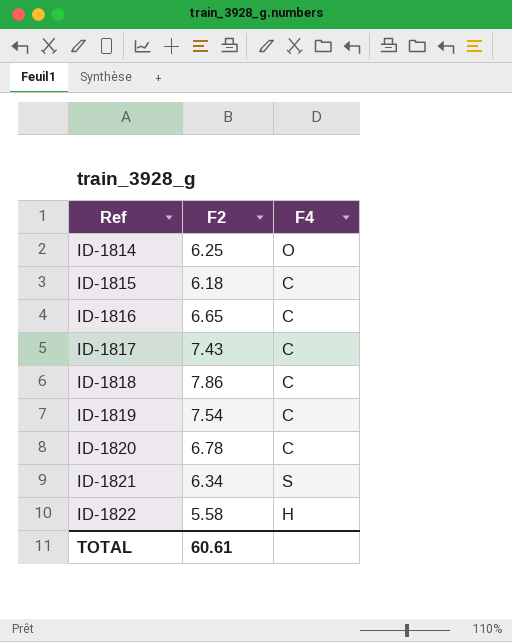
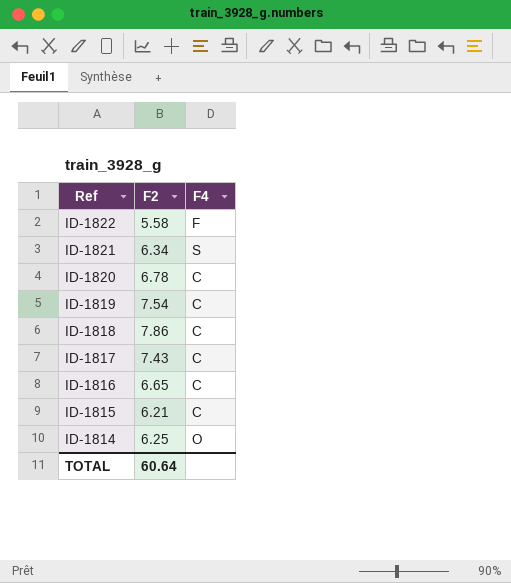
row order: Ref ascending -> Ref descending
ID-1822 | F4: H -> F
ID-1815 | F2: 6.18 -> 6.21
TOTAL | F2: 60.61 -> 60.64

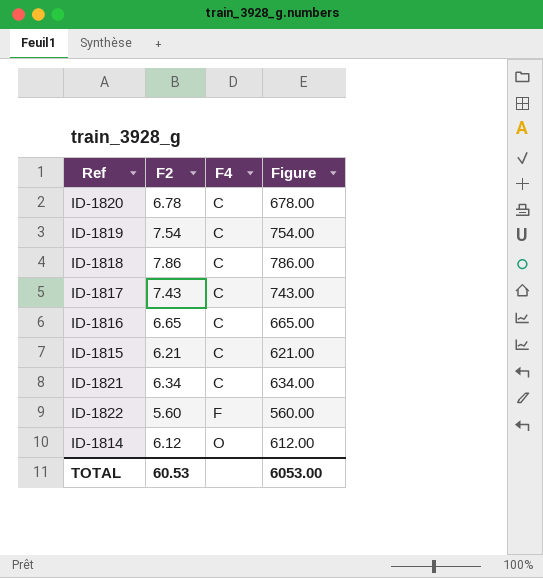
row order: Ref descending -> F4 ascending
column Figure | formula: none -> [F2] * 100
ID-1821 | F4: S -> C
ID-1822 | F2: 5.58 -> 5.60
ID-1814 | F2: 6.25 -> 6.12
TOTAL | F2: 60.64 -> 60.53

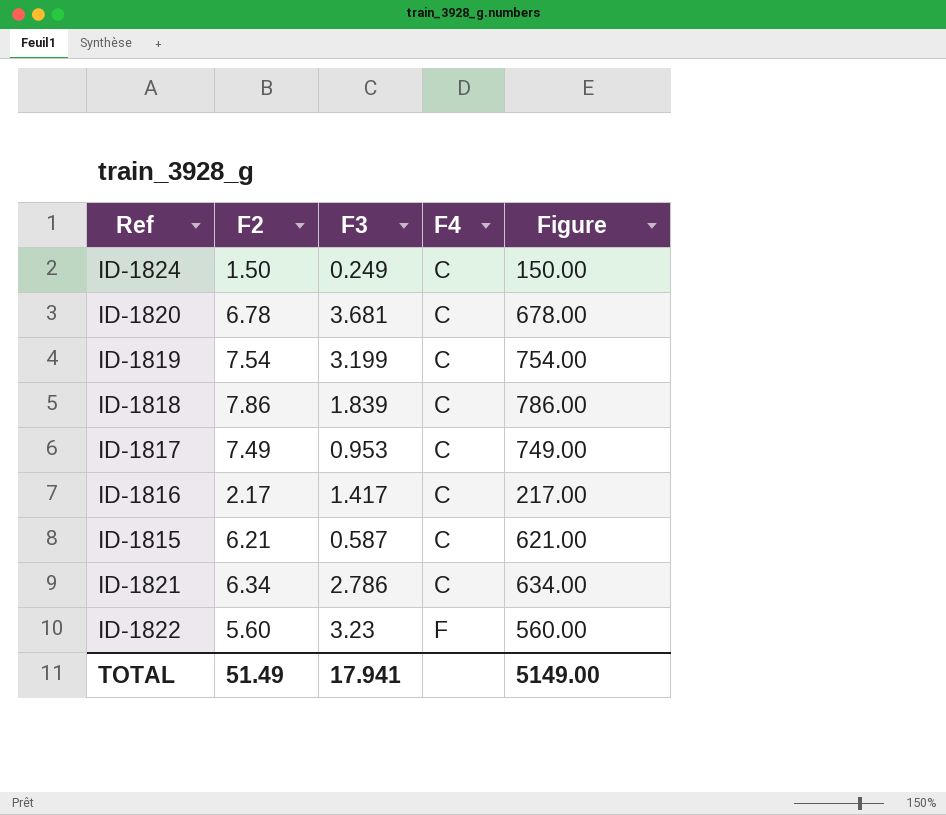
column F3 | position: none -> 3
row ID-1814: 6.12 | O | 612.00 -> none
row ID-1824: none -> 1.50 | 0.249 | C | 150.00
ID-1817 | F2: 7.43 -> 7.49
ID-1817 | Figure: 743.00 -> 749.00
ID-1816 | F2: 6.65 -> 2.17
ID-1816 | Figure: 665.00 -> 217.00
TOTAL | F2: 60.53 -> 51.49
TOTAL | Figure: 6053.00 -> 5149.00

